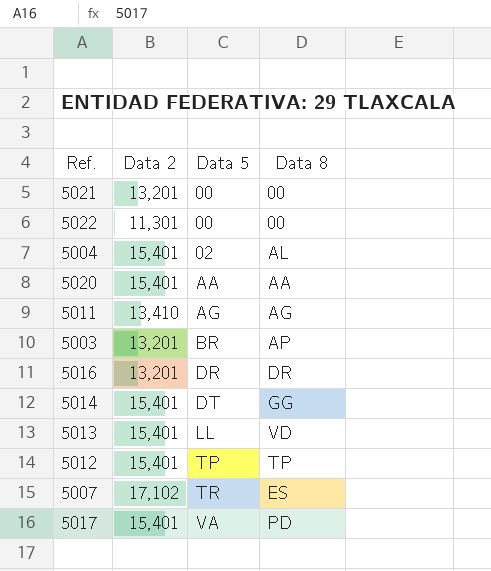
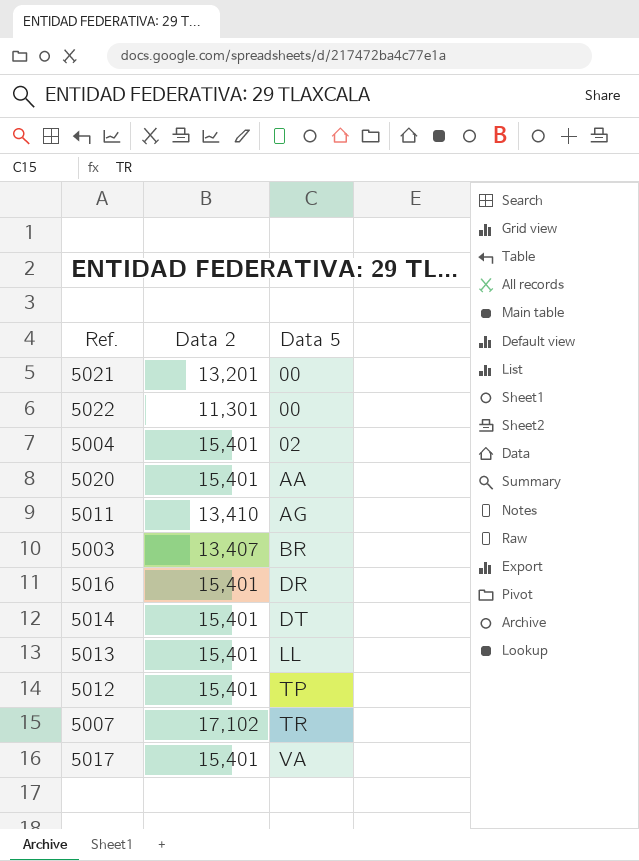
column Data 8 | position: 4 -> none
5003 | Data 2: 13,201 -> 13,407
5016 | Data 2: 13,201 -> 15,401

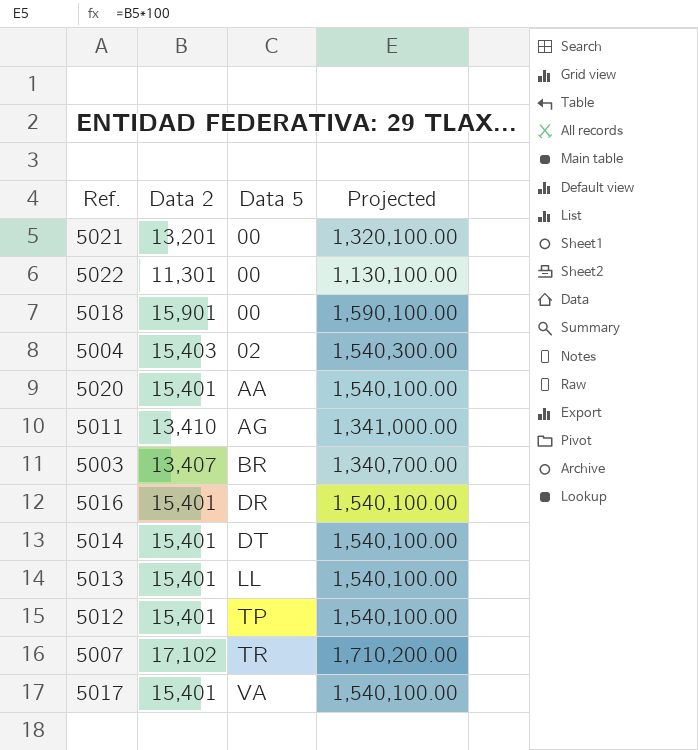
column Projected | formula: none -> [Data 2] * 100
row 5018: none -> 15,901 | 00 | 1,590,100.00
5004 | Data 2: 15,401 -> 15,403

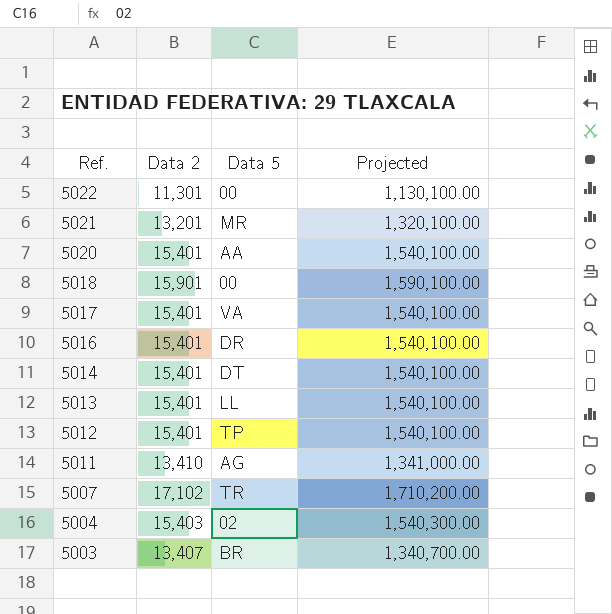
row order: Data 5 ascending -> Ref. descending
5021 | Data 5: 00 -> MR

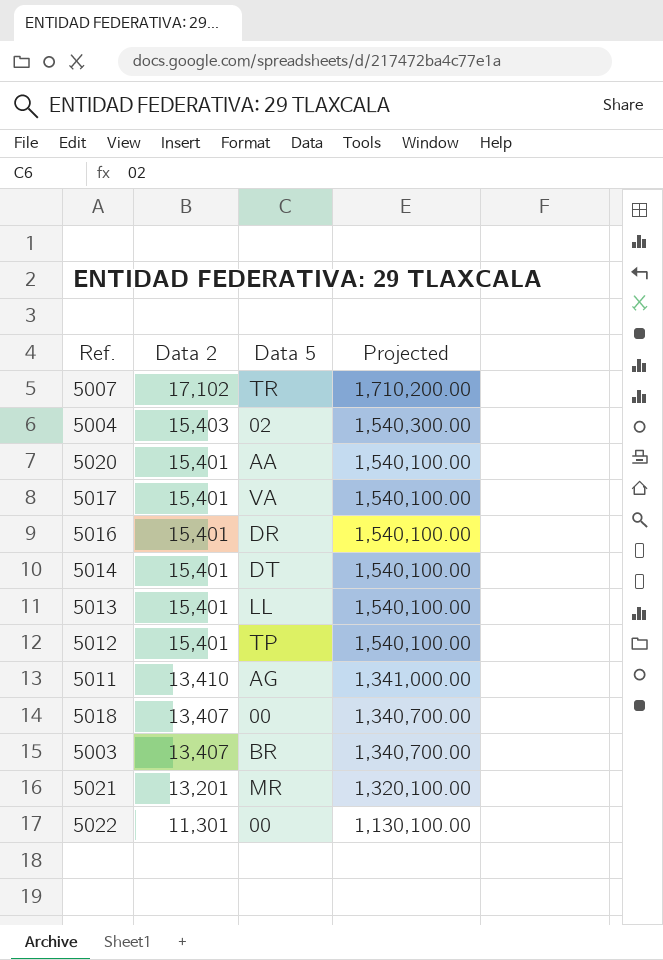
row order: Ref. descending -> Data 2 descending
5018 | Data 2: 15,901 -> 13,407
5018 | Projected: 1,590,100.00 -> 1,340,700.00

